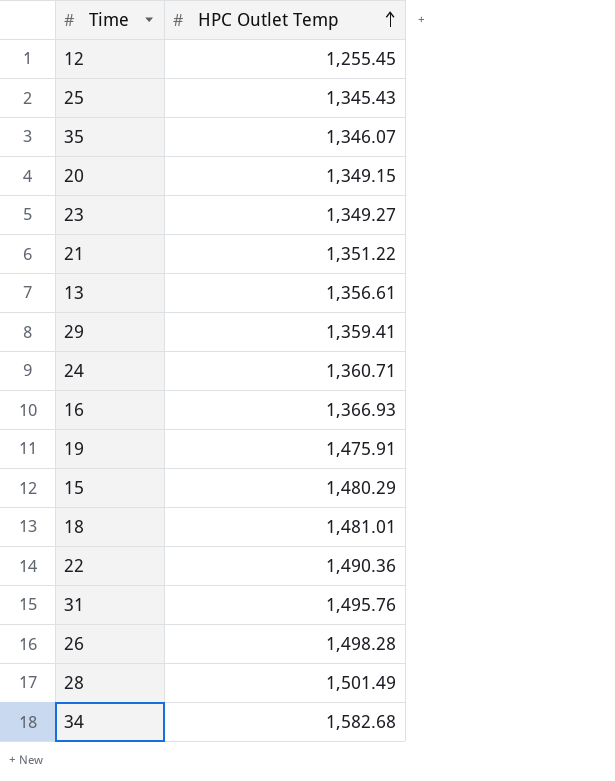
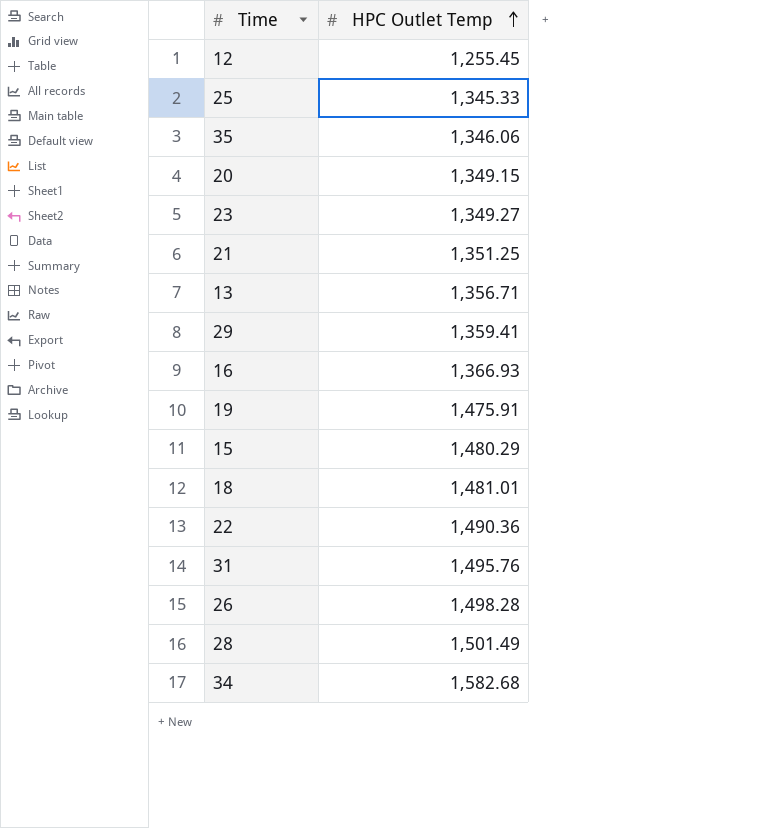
row 24: 1,360.71 -> none
25 | HPC Outlet Temp: 1,345.43 -> 1,345.33
35 | HPC Outlet Temp: 1,346.07 -> 1,346.06
21 | HPC Outlet Temp: 1,351.22 -> 1,351.25
13 | HPC Outlet Temp: 1,356.61 -> 1,356.71

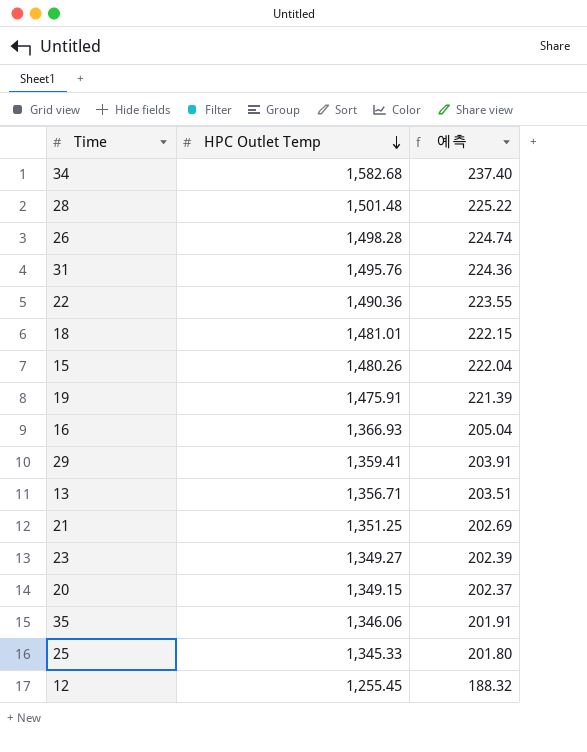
row order: HPC Outlet Temp ascending -> HPC Outlet Temp descending
column 예측 | formula: none -> [HPC Outlet Temp] * 0.15
28 | HPC Outlet Temp: 1,501.49 -> 1,501.48
15 | HPC Outlet Temp: 1,480.29 -> 1,480.26

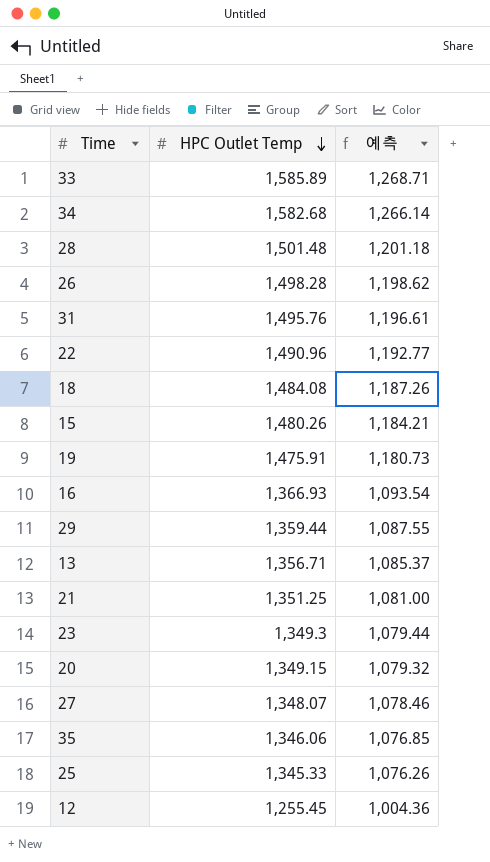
column 예측 | formula: [HPC Outlet Temp] * 0.15 -> [HPC Outlet Temp] * 0.8
row 33: none -> 1,585.89 | 1,268.71
22 | HPC Outlet Temp: 1,490.36 -> 1,490.96
18 | HPC Outlet Temp: 1,481.01 -> 1,484.08
29 | HPC Outlet Temp: 1,359.41 -> 1,359.44
23 | HPC Outlet Temp: 1,349.27 -> 1,349.3
row 27: none -> 1,348.07 | 1,078.46

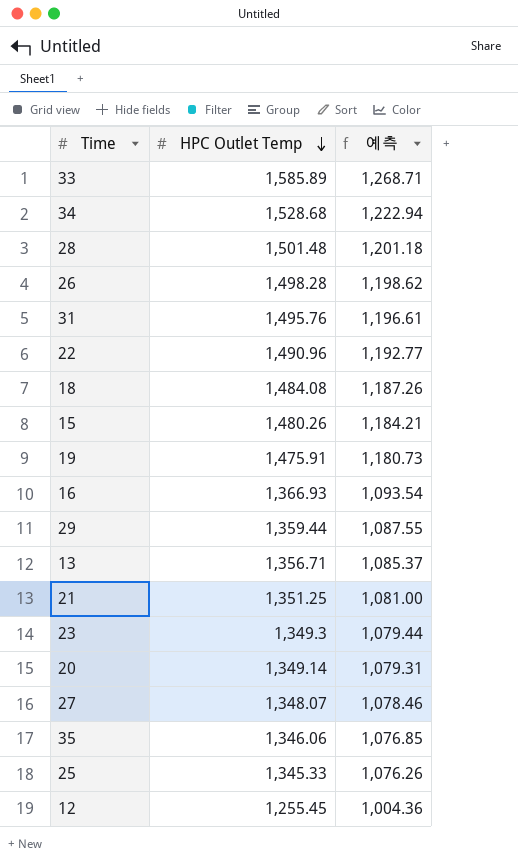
34 | HPC Outlet Temp: 1,582.68 -> 1,528.68
34 | 예측: 1,266.14 -> 1,222.94
20 | HPC Outlet Temp: 1,349.15 -> 1,349.14
20 | 예측: 1,079.32 -> 1,079.31

